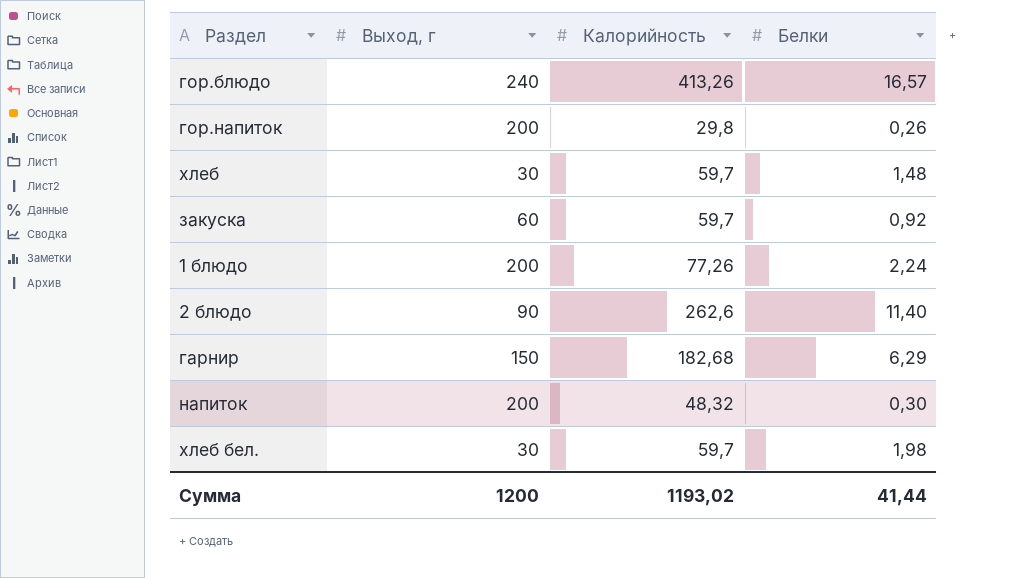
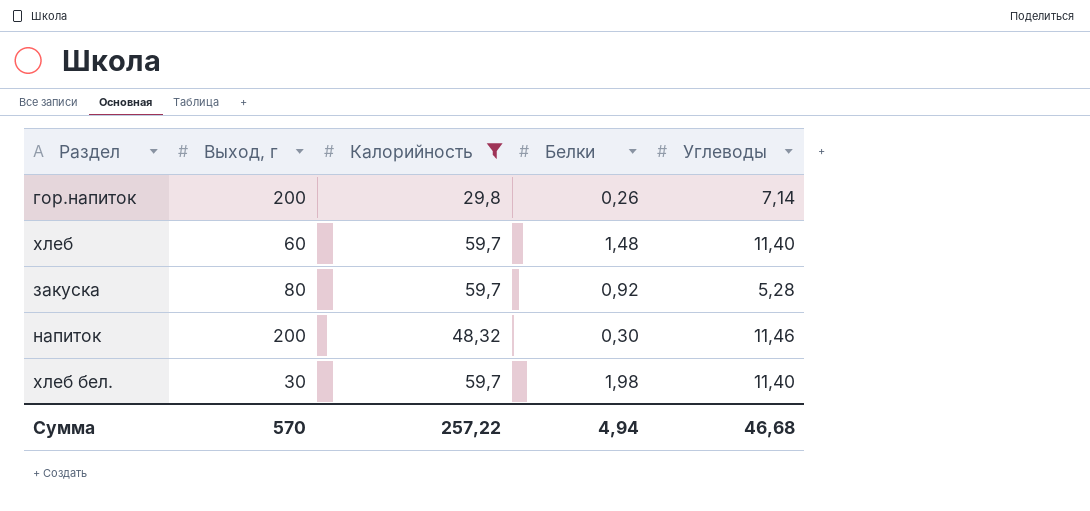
filter: none -> Калорийность <= 59,7
column Углеводы | position: none -> 5
хлеб | Выход, г: 30 -> 60
закуска | Выход, г: 60 -> 80
Сумма | Выход, г: 1200 -> 570
Сумма | Калорийность: 1193,02 -> 257,22
Сумма | Белки: 41,44 -> 4,94

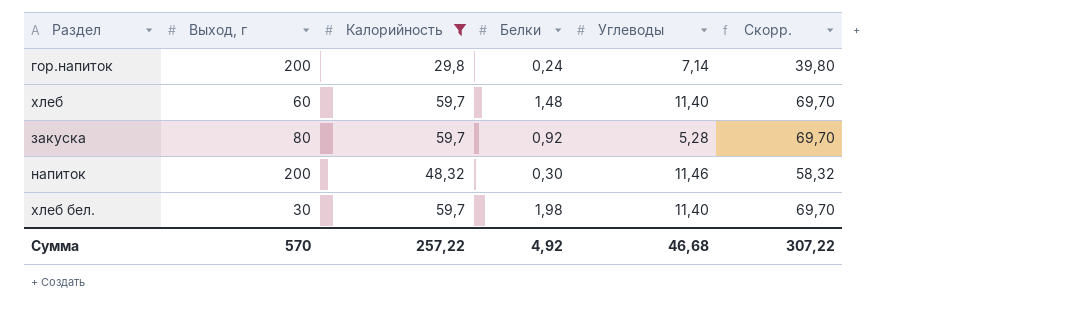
column Скорр. | formula: none -> [Калорийность] + 10
гор.напиток | Белки: 0,26 -> 0,24
Сумма | Белки: 4,94 -> 4,92

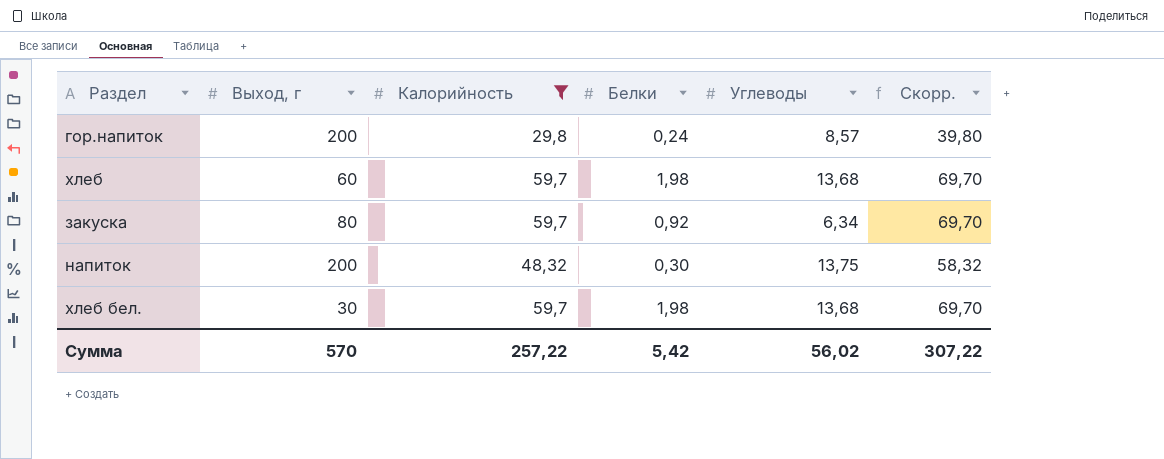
гор.напиток | Углеводы: 7,14 -> 8,57
хлеб | Белки: 1,48 -> 1,98
хлеб | Углеводы: 11,40 -> 13,68
закуска | Углеводы: 5,28 -> 6,34
напиток | Углеводы: 11,46 -> 13,75
хлеб бел. | Углеводы: 11,40 -> 13,68
Сумма | Белки: 4,92 -> 5,42
Сумма | Углеводы: 46,68 -> 56,02

